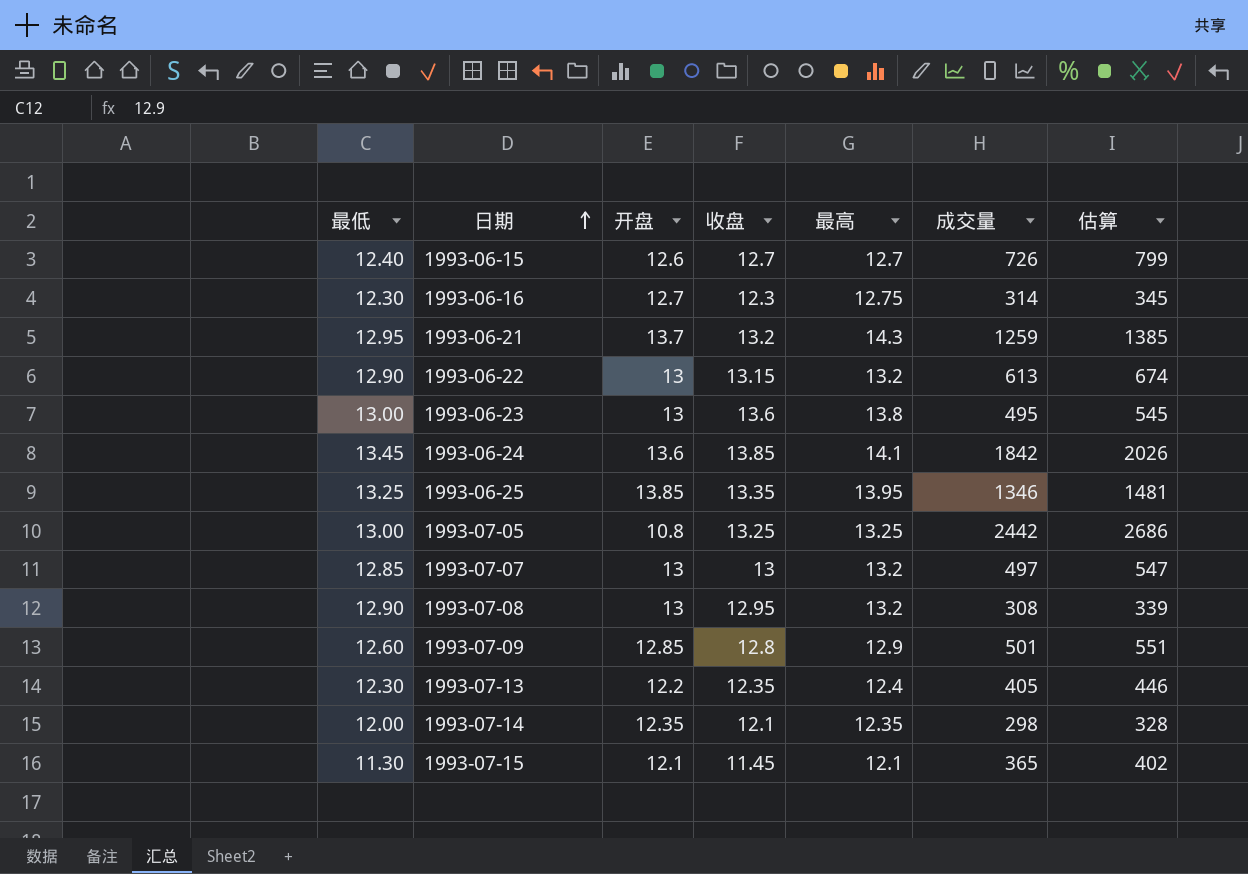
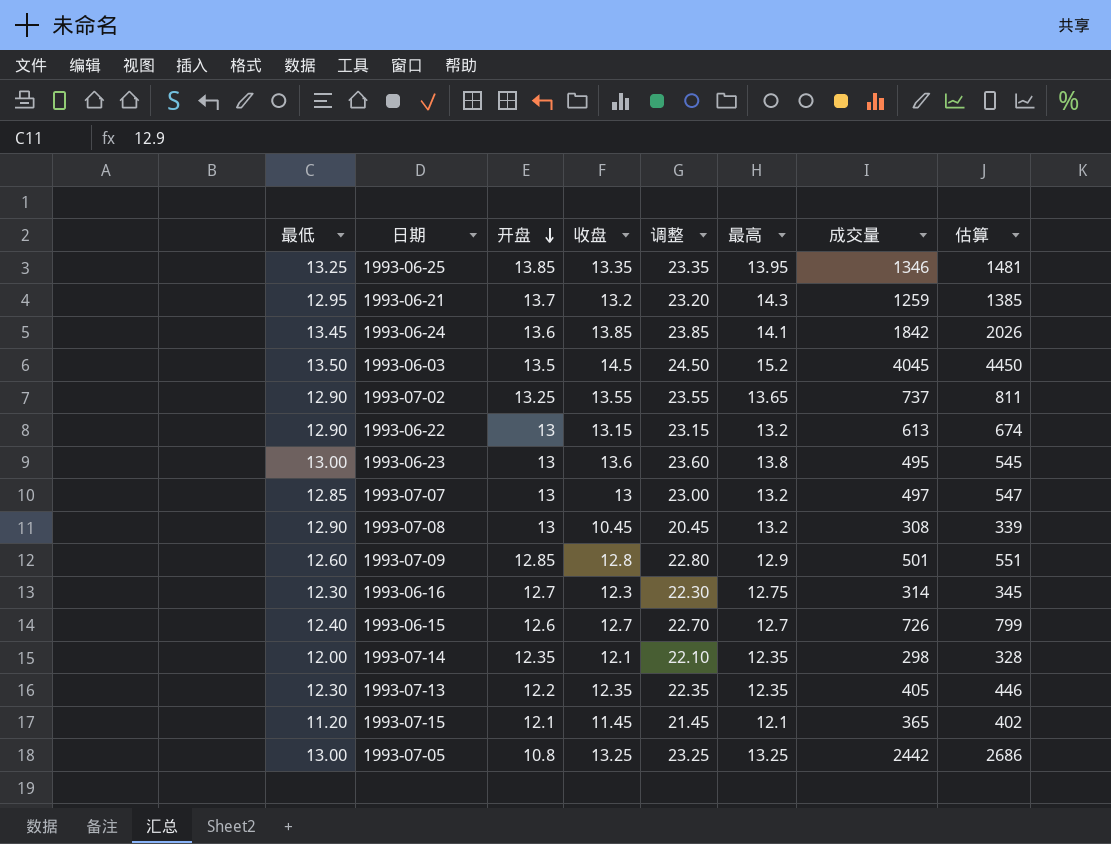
row order: 日期 ascending -> 开盘 descending
column 调整 | formula: none -> [收盘] + 10
row 1993-06-03: none -> 13.50 | 13.5 | 14.5 | 24.50 | 15.2 | 4045 | 4450
row 1993-07-02: none -> 12.90 | 13.25 | 13.55 | 23.55 | 13.65 | 737 | 811
1993-07-08 | 收盘: 12.95 -> 10.45
1993-07-13 | 最高: 12.4 -> 12.35
1993-07-15 | 最低: 11.30 -> 11.20

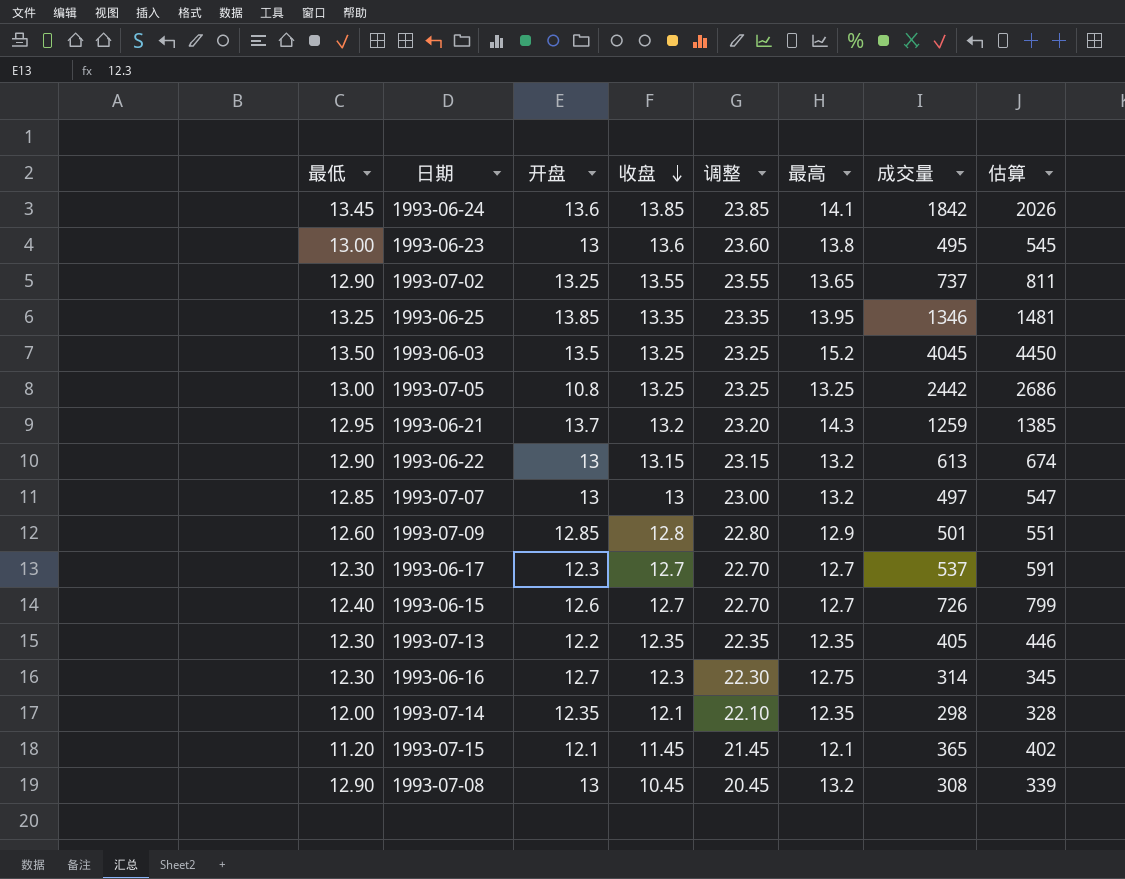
row order: 开盘 descending -> 收盘 descending
1993-06-03 | 收盘: 14.5 -> 13.25
1993-06-03 | 调整: 24.50 -> 23.25
row 1993-06-17: none -> 12.30 | 12.3 | 12.7 | 22.70 | 12.7 | 537 | 591

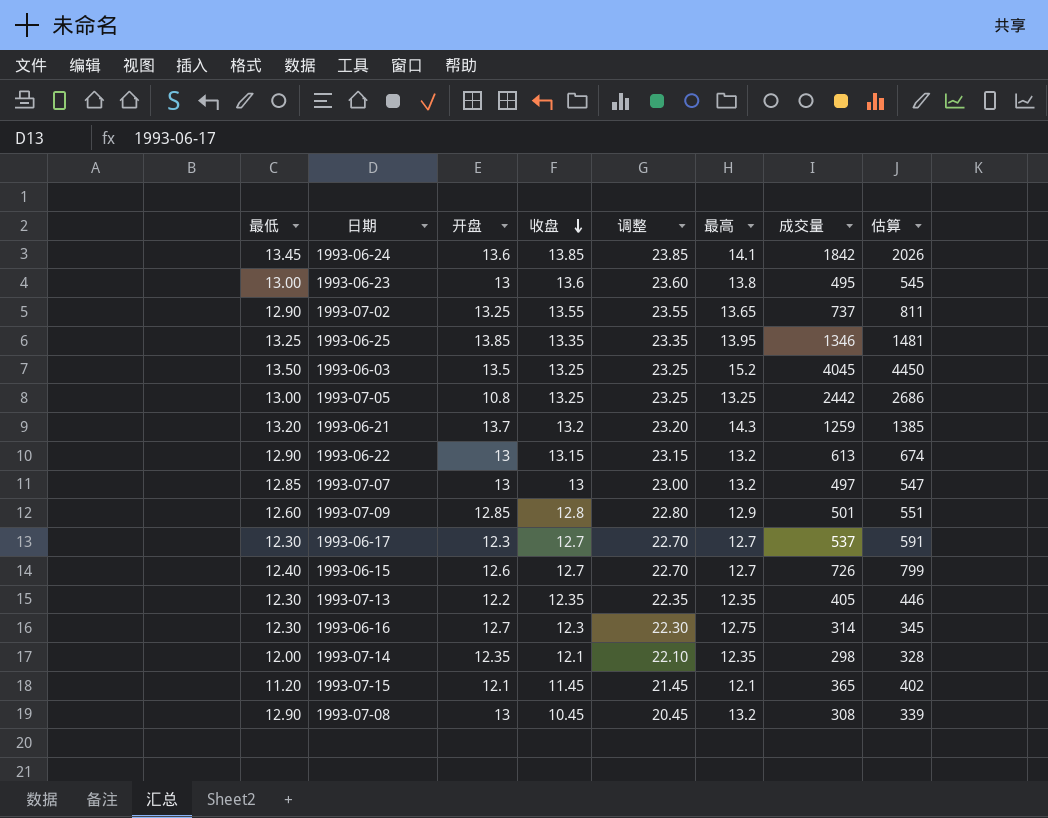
1993-06-21 | 最低: 12.95 -> 13.20

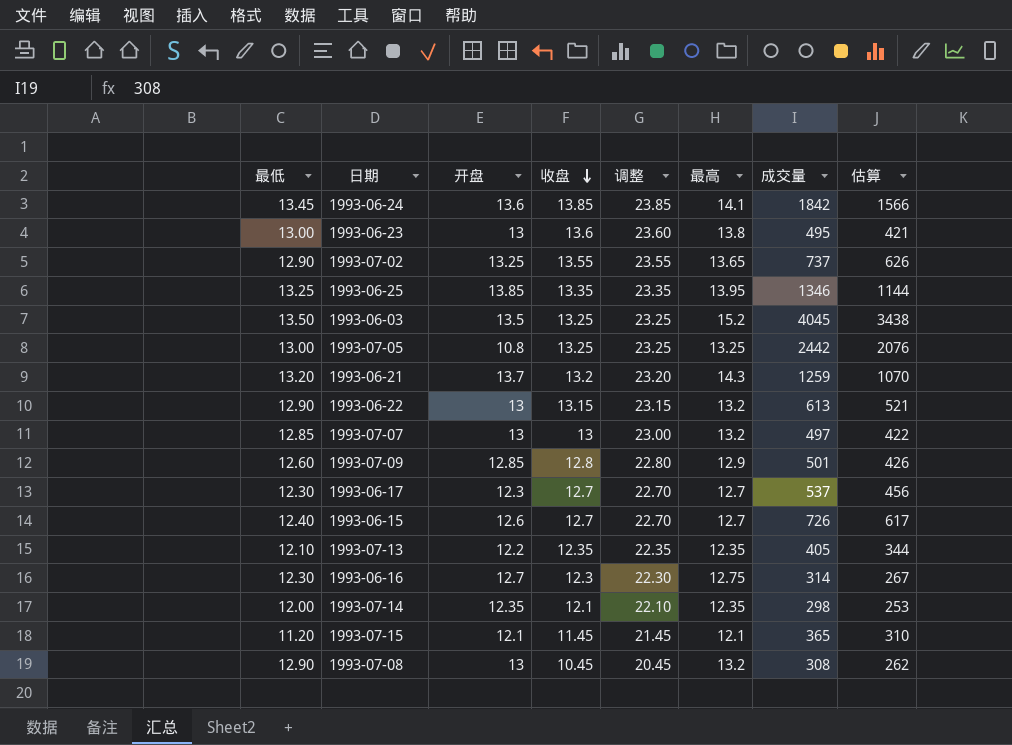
column 估算 | formula: [成交量] * 1.1 -> [成交量] * 0.85
1993-07-13 | 最低: 12.30 -> 12.10

